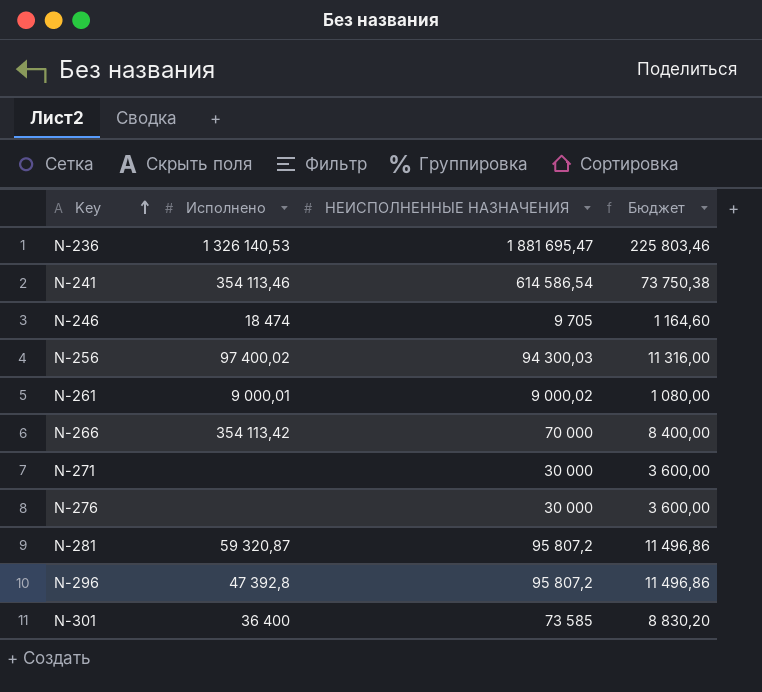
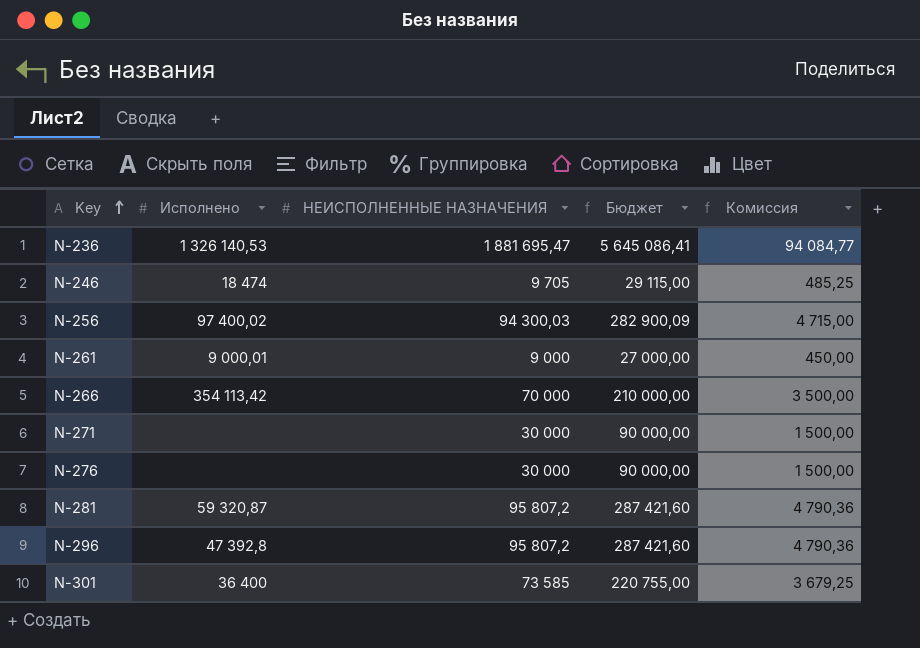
column Бюджет | formula: [НЕИСПОЛНЕННЫЕ НАЗНАЧЕНИЯ] * 0,12 -> [НЕИСПОЛНЕННЫЕ НАЗНАЧЕНИЯ] * 3
column Комиссия | formula: none -> [НЕИСПОЛНЕННЫЕ НАЗНАЧЕНИЯ] * 0,05
row N-241: 354 113,46 | 614 586,54 | 73 750,38 -> none
N-261 | НЕИСПОЛНЕННЫЕ НАЗНАЧЕНИЯ: 9 000,02 -> 9 000

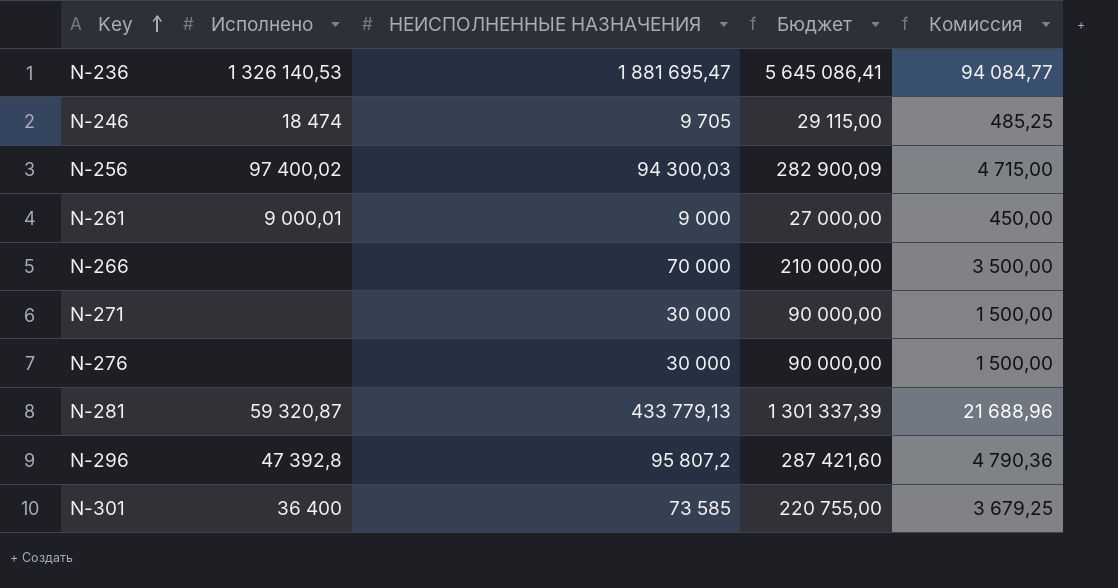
N-266 | Исполнено: 354 113,42 -> none
N-281 | НЕИСПОЛНЕННЫЕ НАЗНАЧЕНИЯ: 95 807,2 -> 433 779,13
N-281 | Бюджет: 287 421,60 -> 1 301 337,39
N-281 | Комиссия: 4 790,36 -> 21 688,96

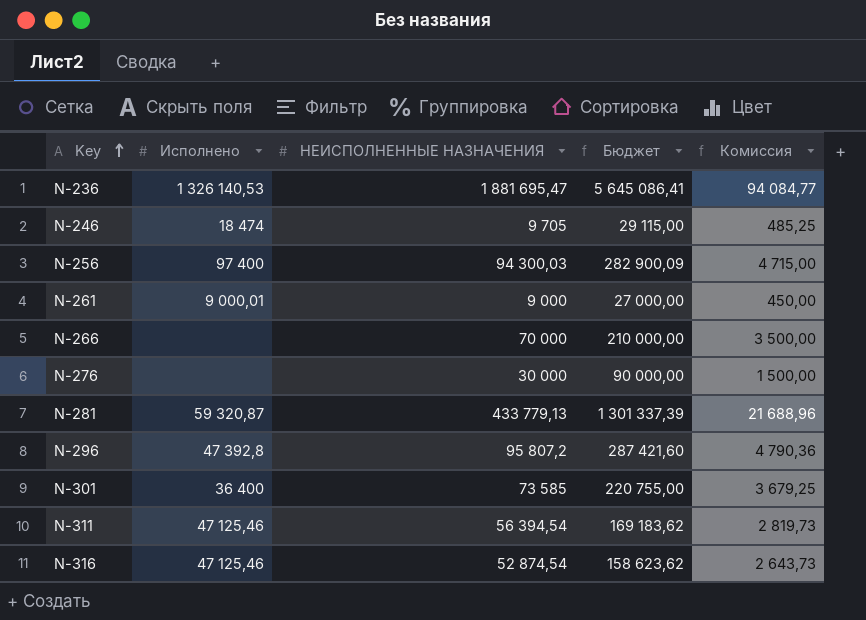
row N-271: none | 30 000 | 90 000,00 | 1 500,00 -> none
N-256 | Исполнено: 97 400,02 -> 97 400
row N-311: none -> 47 125,46 | 56 394,54 | 169 183,62 | 2 819,73
row N-316: none -> 47 125,46 | 52 874,54 | 158 623,62 | 2 643,73

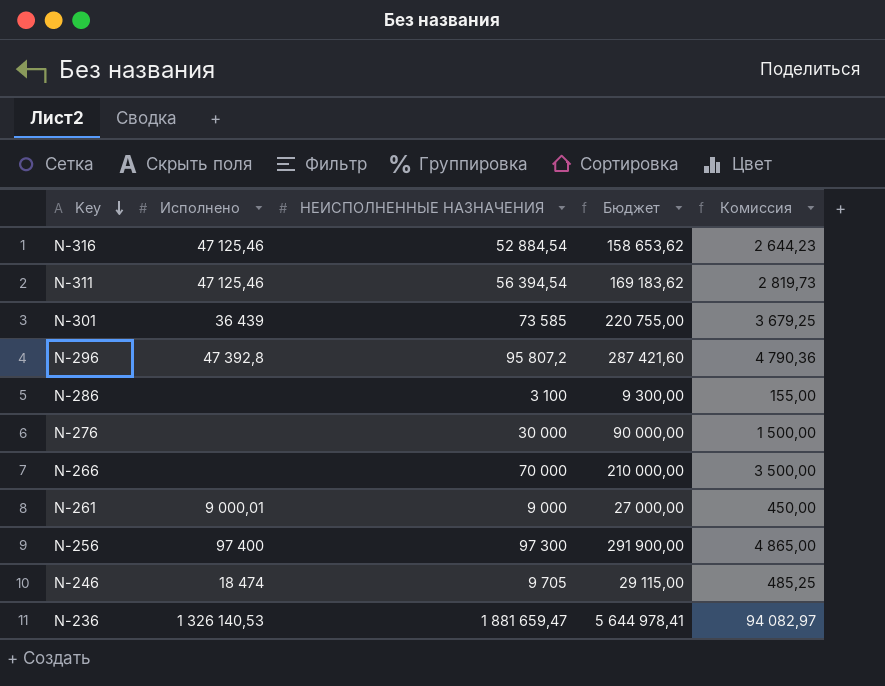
row order: Key ascending -> Key descending
row N-281: 59 320,87 | 433 779,13 | 1 301 337,39 | 21 688,96 -> none
N-316 | НЕИСПОЛНЕННЫЕ НАЗНАЧЕНИЯ: 52 874,54 -> 52 884,54
N-316 | Бюджет: 158 623,62 -> 158 653,62
N-316 | Комиссия: 2 643,73 -> 2 644,23
N-301 | Исполнено: 36 400 -> 36 439
row N-286: none -> none | 3 100 | 9 300,00 | 155,00
N-256 | НЕИСПОЛНЕННЫЕ НАЗНАЧЕНИЯ: 94 300,03 -> 97 300
N-256 | Бюджет: 282 900,09 -> 291 900,00
N-256 | Комиссия: 4 715,00 -> 4 865,00
N-236 | НЕИСПОЛНЕННЫЕ НАЗНАЧЕНИЯ: 1 881 695,47 -> 1 881 659,47
N-236 | Бюджет: 5 645 086,41 -> 5 644 978,41
N-236 | Комиссия: 94 084,77 -> 94 082,97

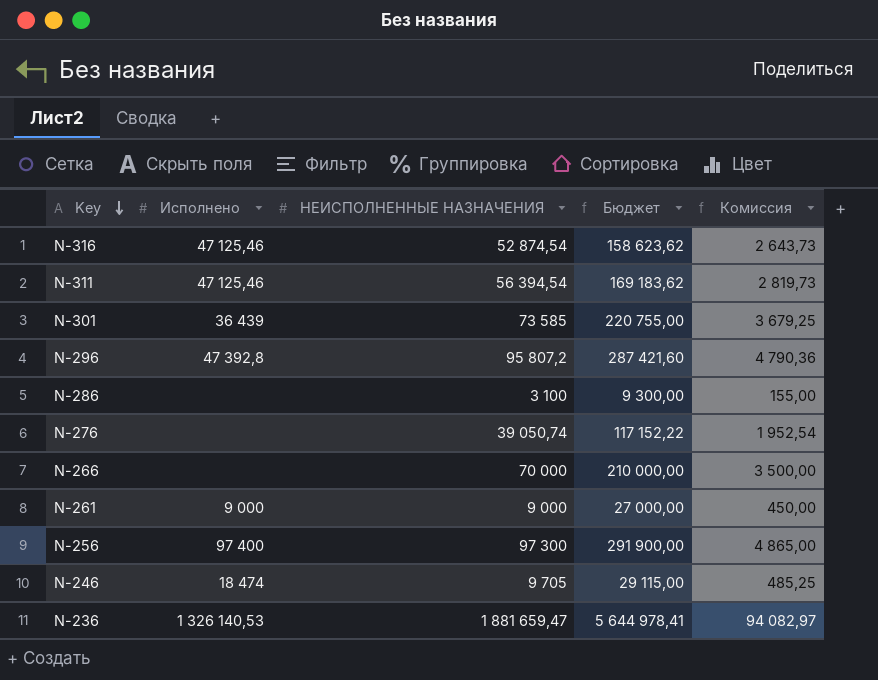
N-316 | НЕИСПОЛНЕННЫЕ НАЗНАЧЕНИЯ: 52 884,54 -> 52 874,54
N-316 | Бюджет: 158 653,62 -> 158 623,62
N-316 | Комиссия: 2 644,23 -> 2 643,73
N-276 | НЕИСПОЛНЕННЫЕ НАЗНАЧЕНИЯ: 30 000 -> 39 050,74
N-276 | Бюджет: 90 000,00 -> 117 152,22
N-276 | Комиссия: 1 500,00 -> 1 952,54
N-261 | Исполнено: 9 000,01 -> 9 000

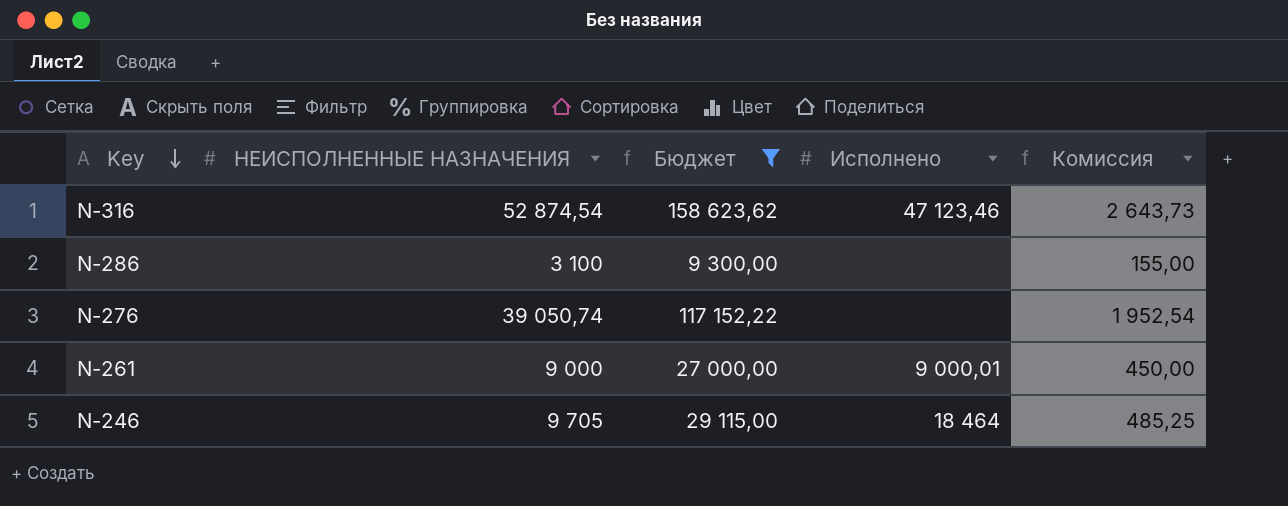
filter: none -> Бюджет <= 158 623,62
column Исполнено | position: 2 -> 4
N-316 | Исполнено: 47 125,46 -> 47 123,46
N-261 | Исполнено: 9 000 -> 9 000,01
N-246 | Исполнено: 18 474 -> 18 464

